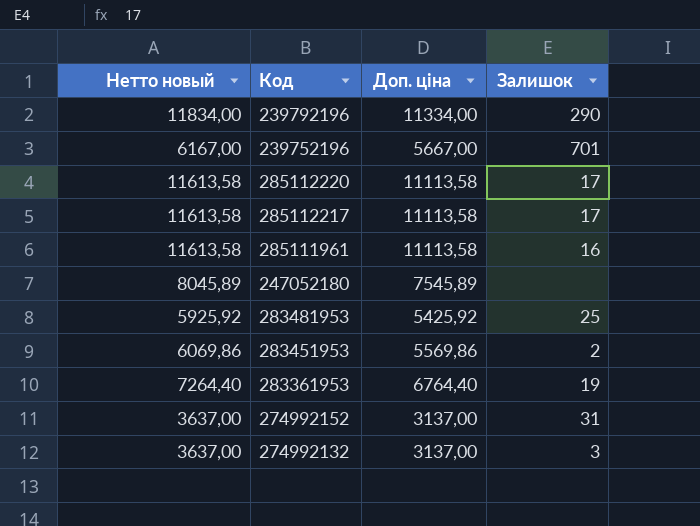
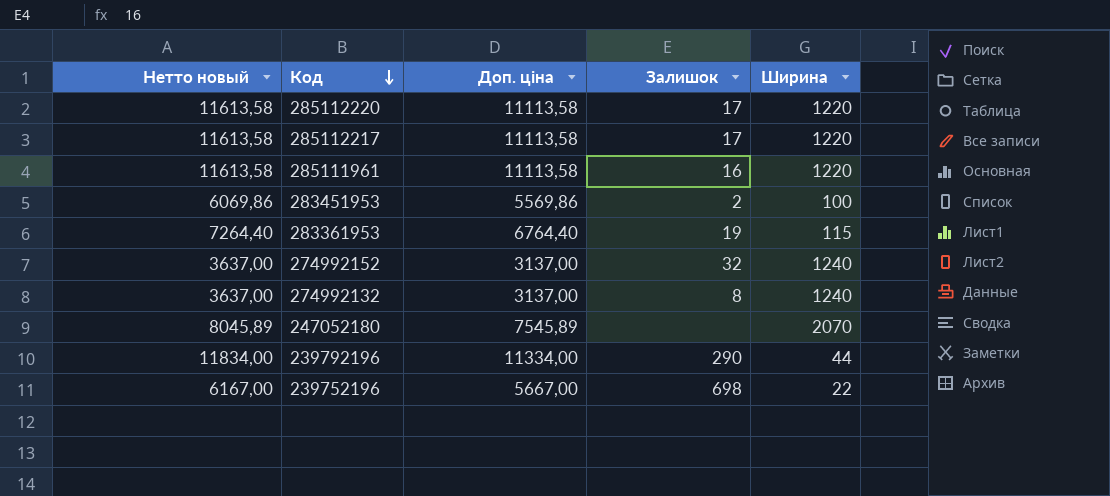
row order: none -> Код descending
column Ширина | position: none -> 5
row 283481953: 5925,92 | 5425,92 | 25 -> none
274992152 | Залишок: 31 -> 32
274992132 | Залишок: 3 -> 8
239752196 | Залишок: 701 -> 698

